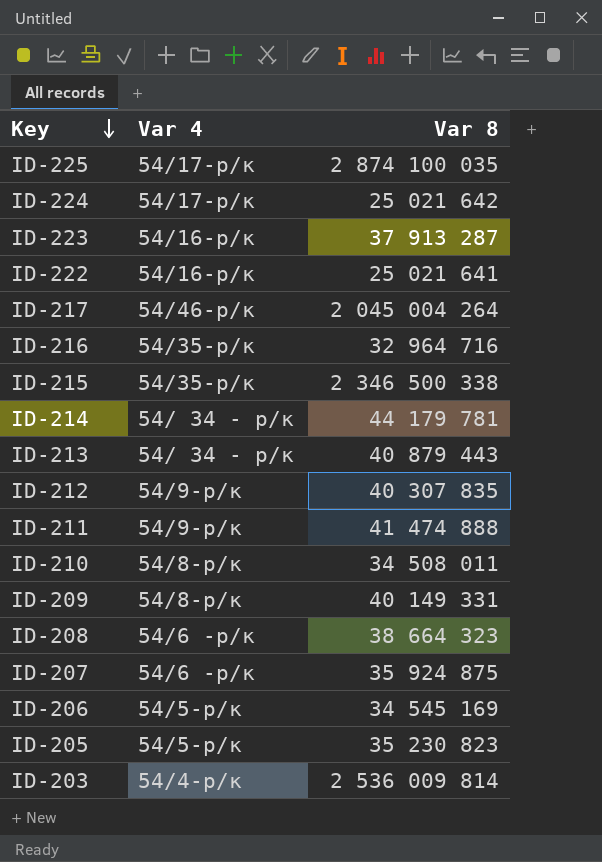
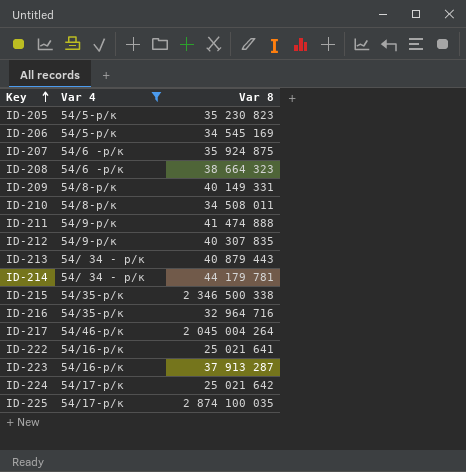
filter: none -> Var 4 != 54/4-р/к
row order: Key descending -> Key ascending

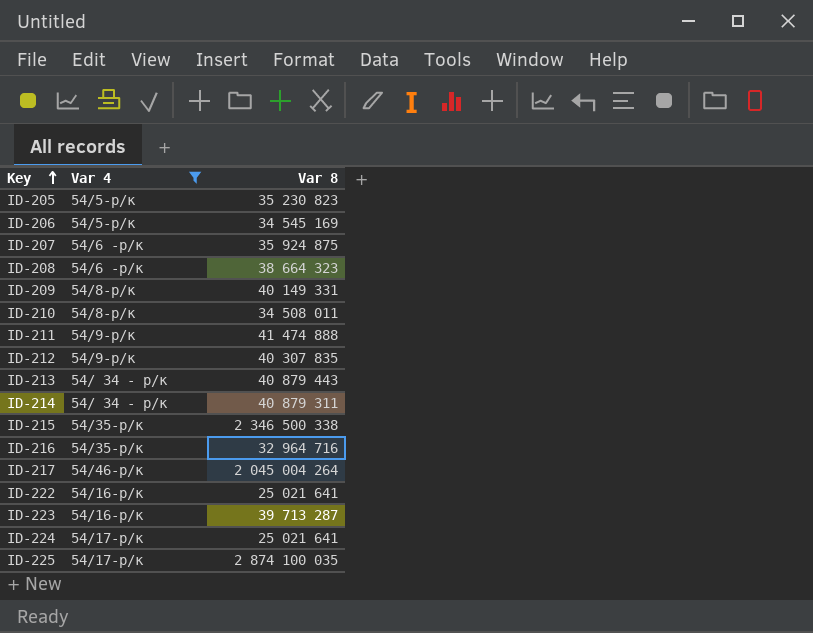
ID-214 | Var 8: 44 179 781 -> 40 879 311
ID-223 | Var 8: 37 913 287 -> 39 713 287
ID-224 | Var 8: 25 021 642 -> 25 021 641

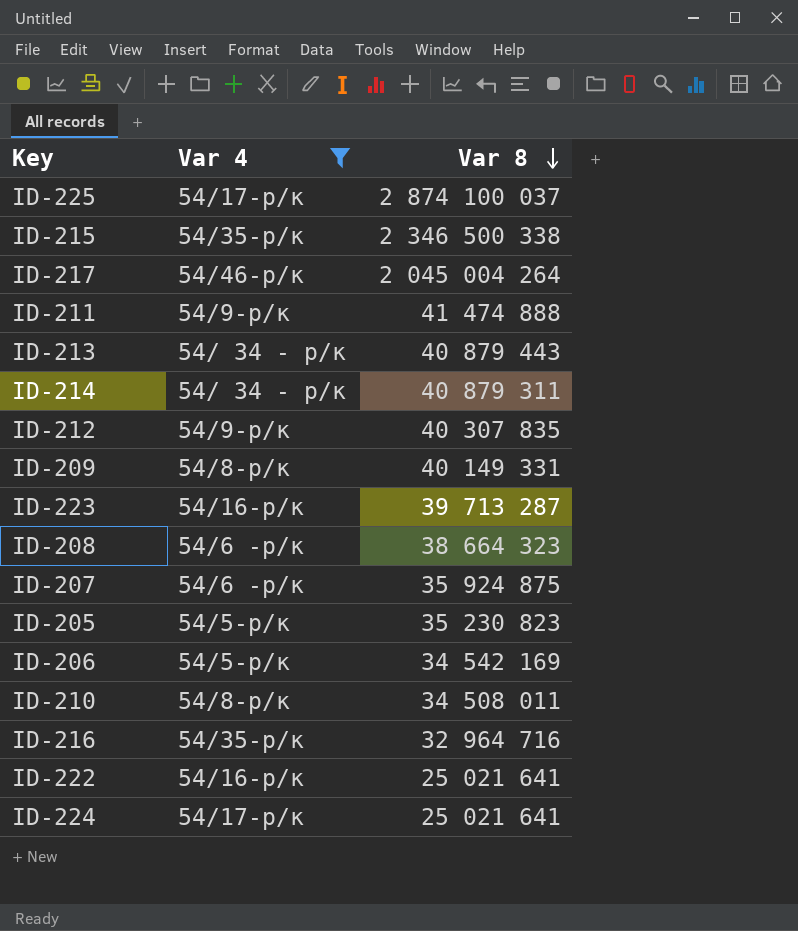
row order: Key ascending -> Var 8 descending
ID-225 | Var 8: 2 874 100 035 -> 2 874 100 037
ID-206 | Var 8: 34 545 169 -> 34 542 169

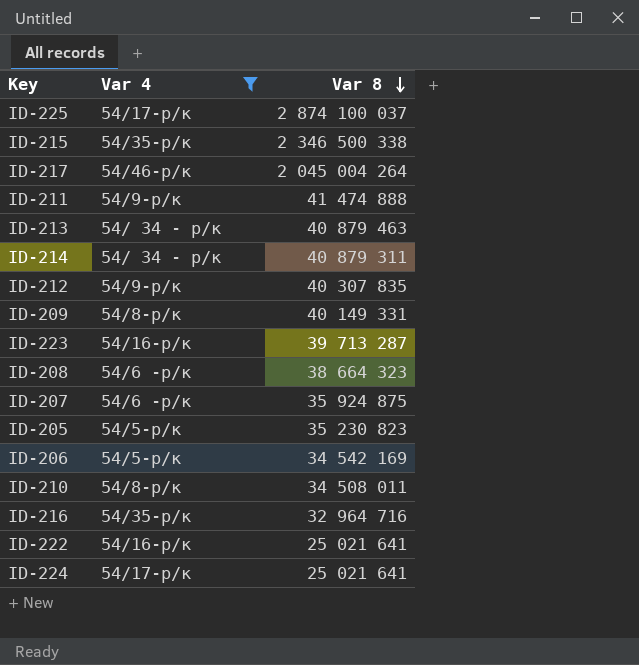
ID-213 | Var 8: 40 879 443 -> 40 879 463

